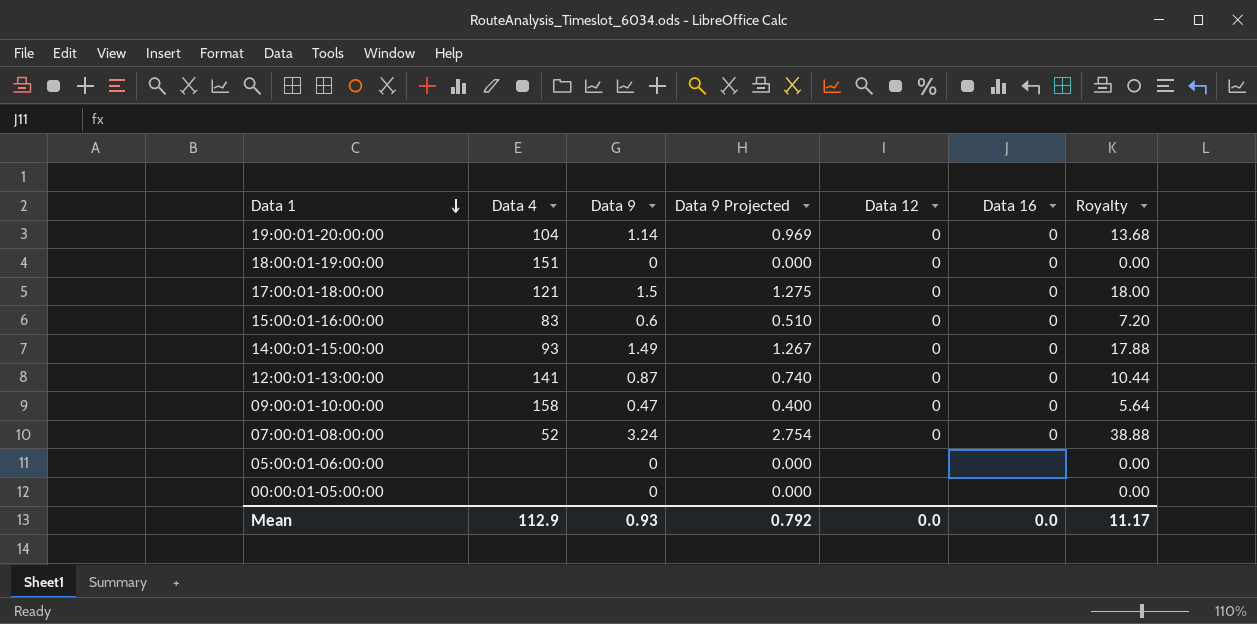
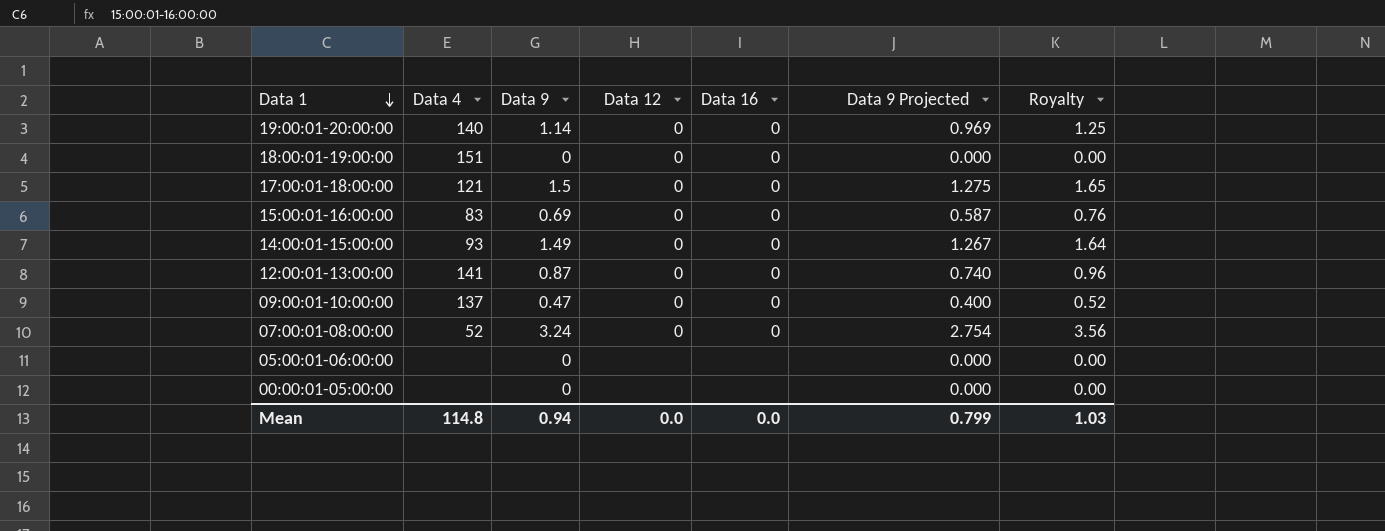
column Data 9 Projected | position: 4 -> 6
column Royalty | formula: [Data 9] * 12 -> [Data 9] * 1.1
19:00:01-20:00:00 | Data 4: 104 -> 140
15:00:01-16:00:00 | Data 9: 0.6 -> 0.69
15:00:01-16:00:00 | Data 9 Projected: 0.510 -> 0.587
09:00:01-10:00:00 | Data 4: 158 -> 137
Mean | Data 4: 112.9 -> 114.8
Mean | Data 9: 0.93 -> 0.94
Mean | Data 9 Projected: 0.792 -> 0.799
Mean | Royalty: 11.17 -> 1.03

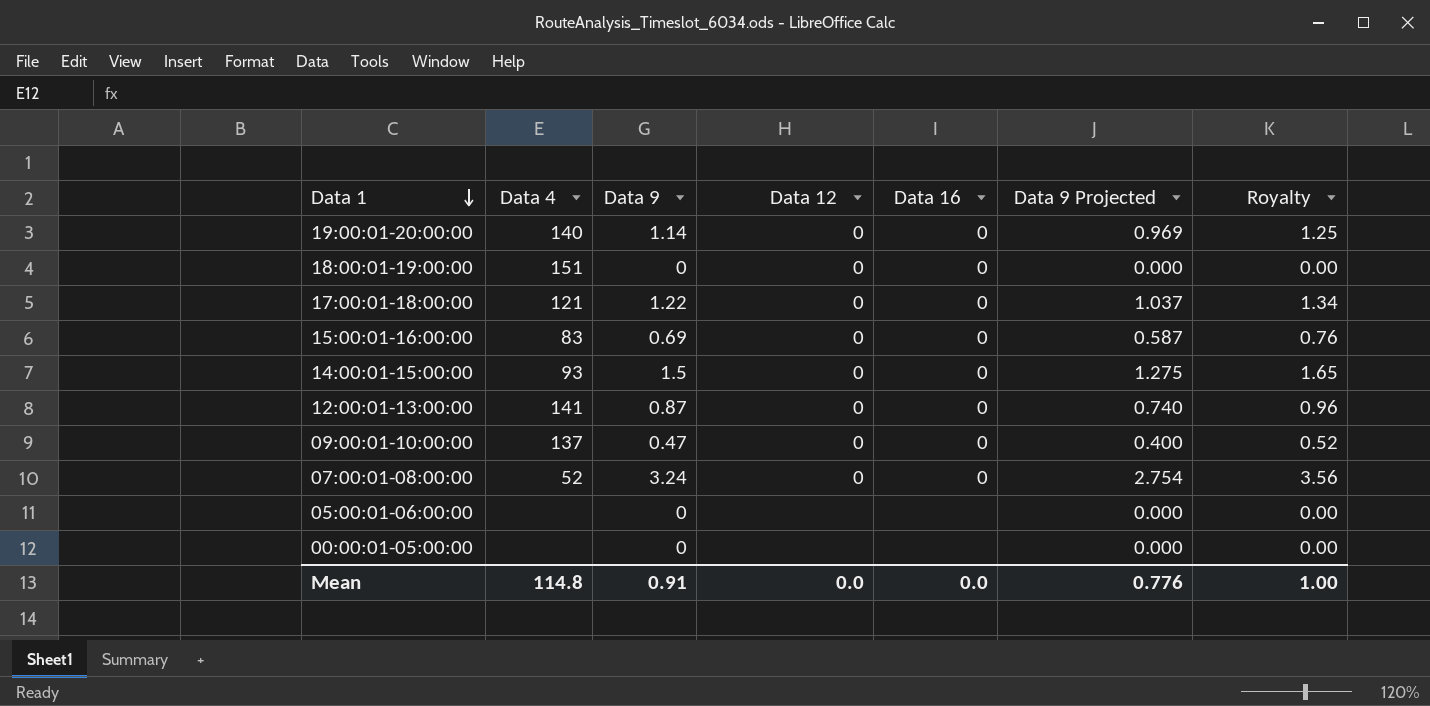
17:00:01-18:00:00 | Data 9: 1.5 -> 1.22
17:00:01-18:00:00 | Data 9 Projected: 1.275 -> 1.037
17:00:01-18:00:00 | Royalty: 1.65 -> 1.34
14:00:01-15:00:00 | Data 9: 1.49 -> 1.5
14:00:01-15:00:00 | Data 9 Projected: 1.267 -> 1.275
14:00:01-15:00:00 | Royalty: 1.64 -> 1.65
Mean | Data 9: 0.94 -> 0.91
Mean | Data 9 Projected: 0.799 -> 0.776
Mean | Royalty: 1.03 -> 1.00

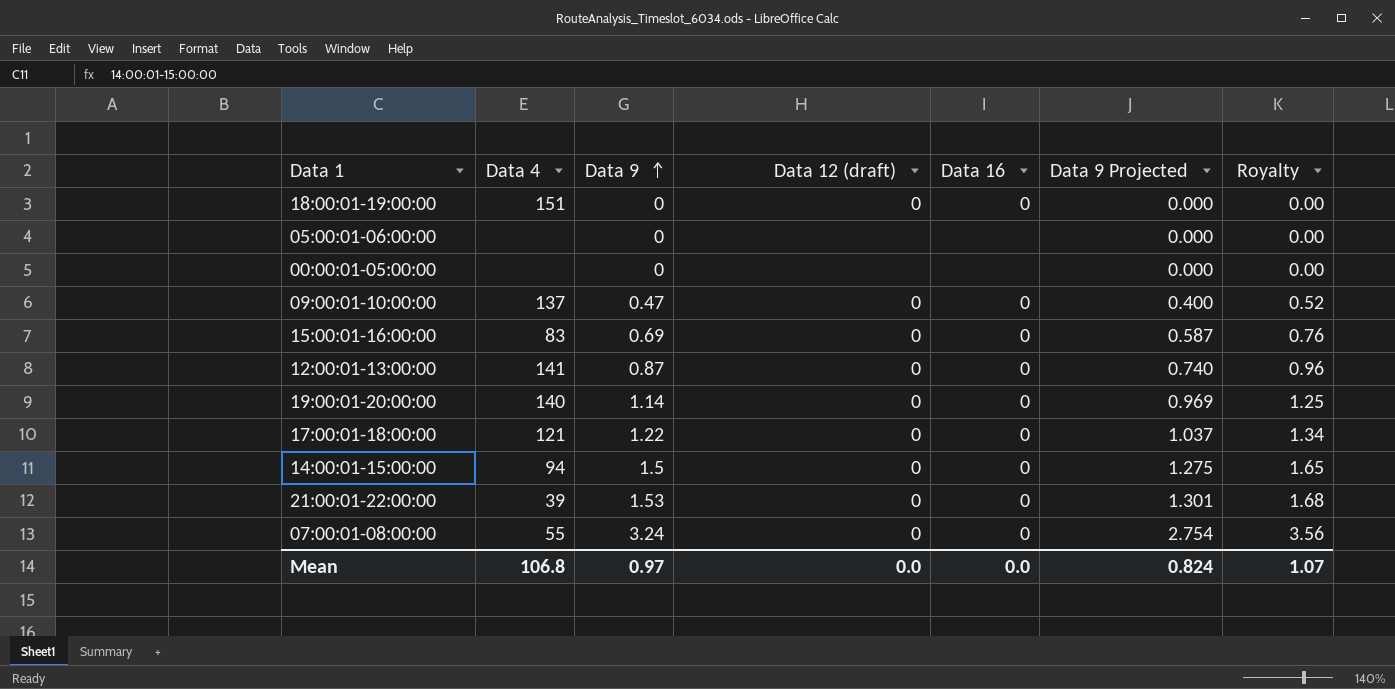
row order: Data 1 descending -> Data 9 ascending
column name: Data 12 -> Data 12 (draft)
14:00:01-15:00:00 | Data 4: 93 -> 94
row 21:00:01-22:00:00: none -> 39 | 1.53 | 0 | 0 | 1.301 | 1.68
07:00:01-08:00:00 | Data 4: 52 -> 55
Mean | Data 4: 114.8 -> 106.8
Mean | Data 9: 0.91 -> 0.97
Mean | Data 9 Projected: 0.776 -> 0.824
Mean | Royalty: 1.00 -> 1.07

